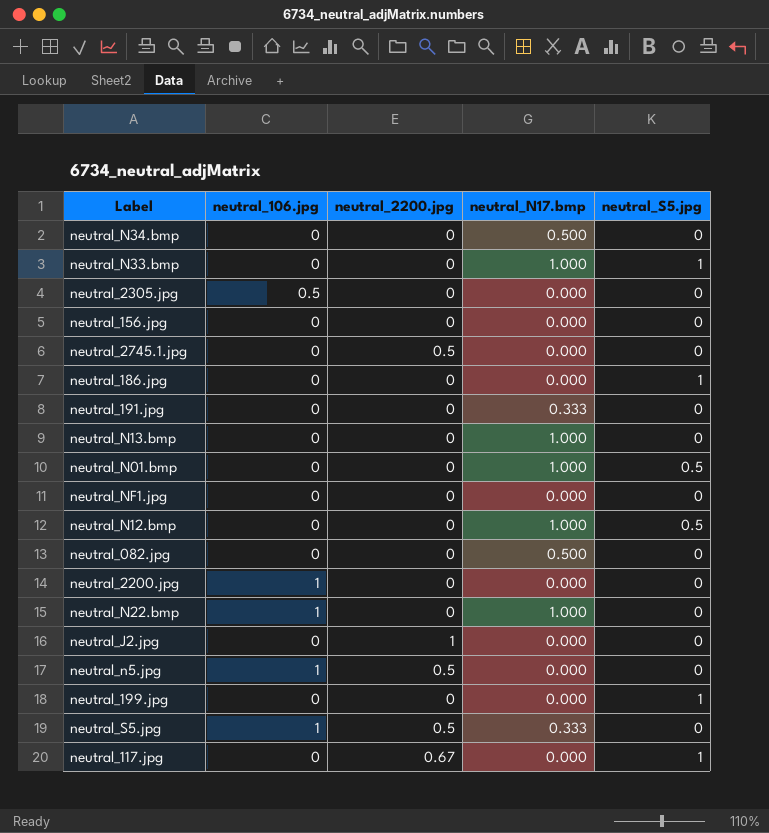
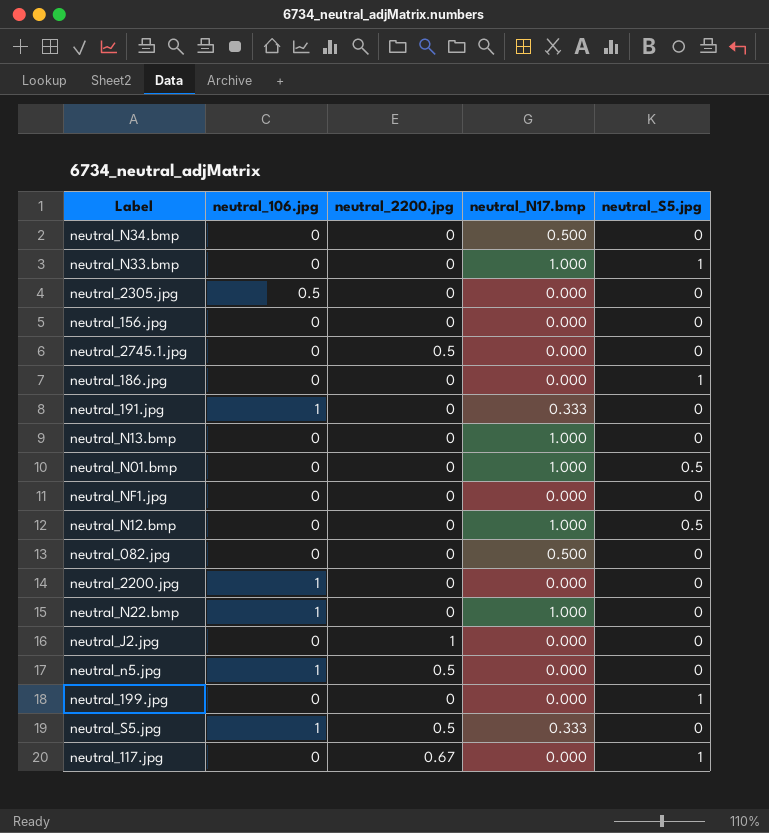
neutral_191.jpg | neutral_106.jpg: 0 -> 1

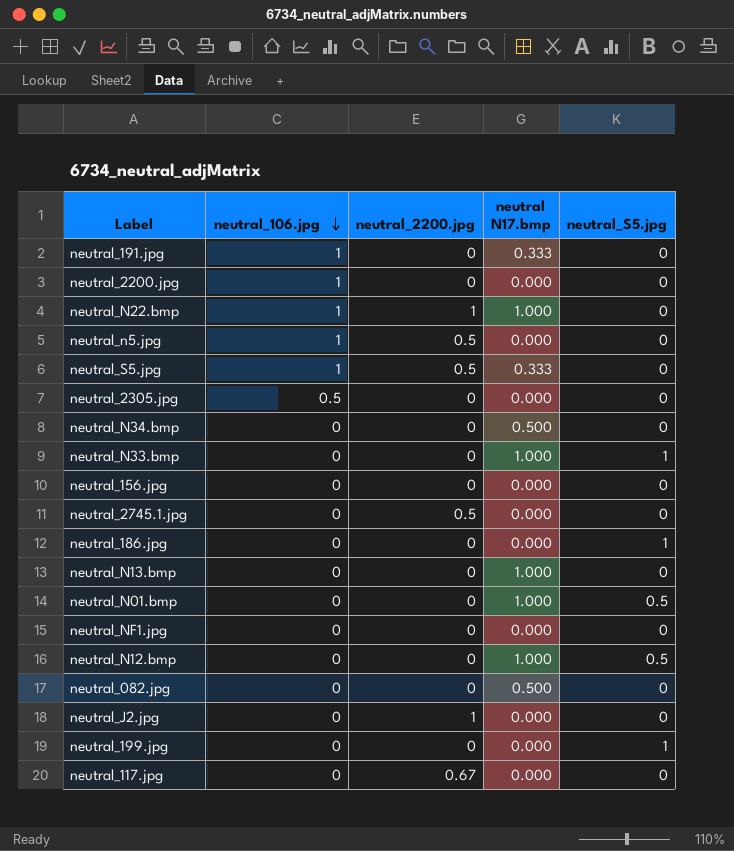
row order: none -> neutral_106.jpg descending
column name: neutral_N17.bmp -> neutral N17.bmp
neutral_N22.bmp | neutral_2200.jpg: 0 -> 1
neutral_117.jpg | neutral_S5.jpg: 1 -> 0

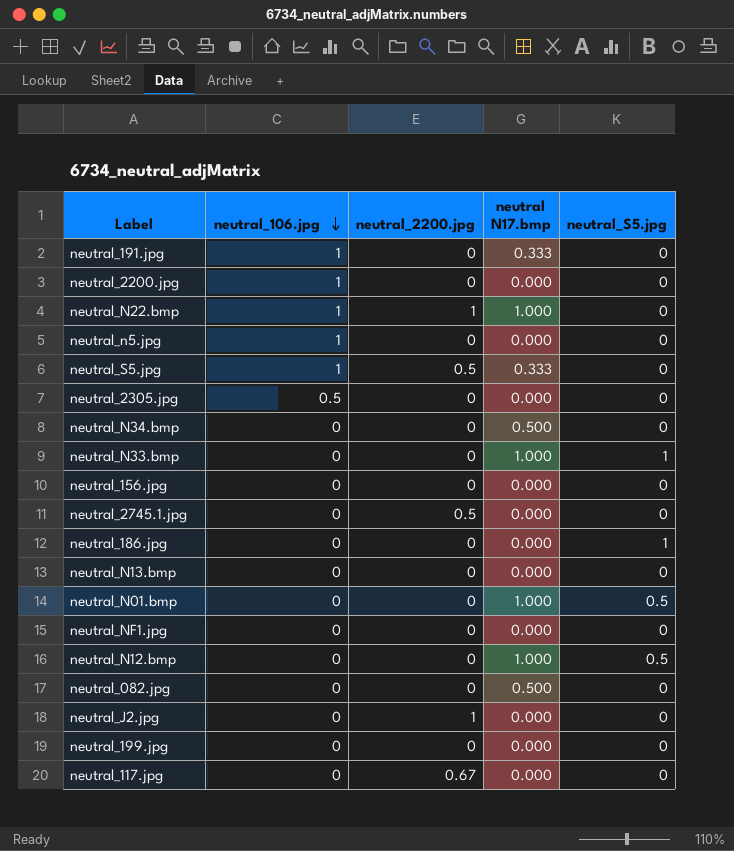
neutral_n5.jpg | neutral_2200.jpg: 0.5 -> 0
neutral_N13.bmp | neutral N17.bmp: 1.000 -> 0.000
neutral_199.jpg | neutral_S5.jpg: 1 -> 0

